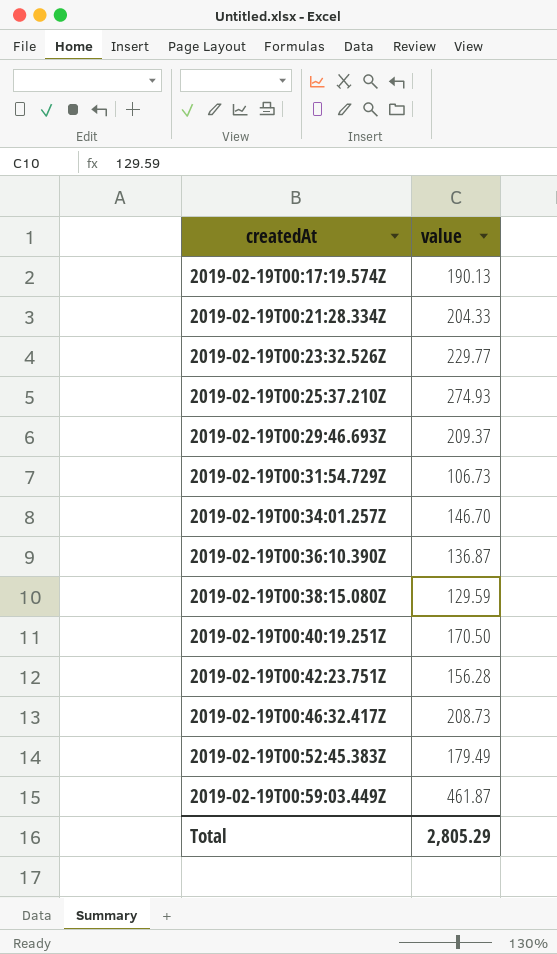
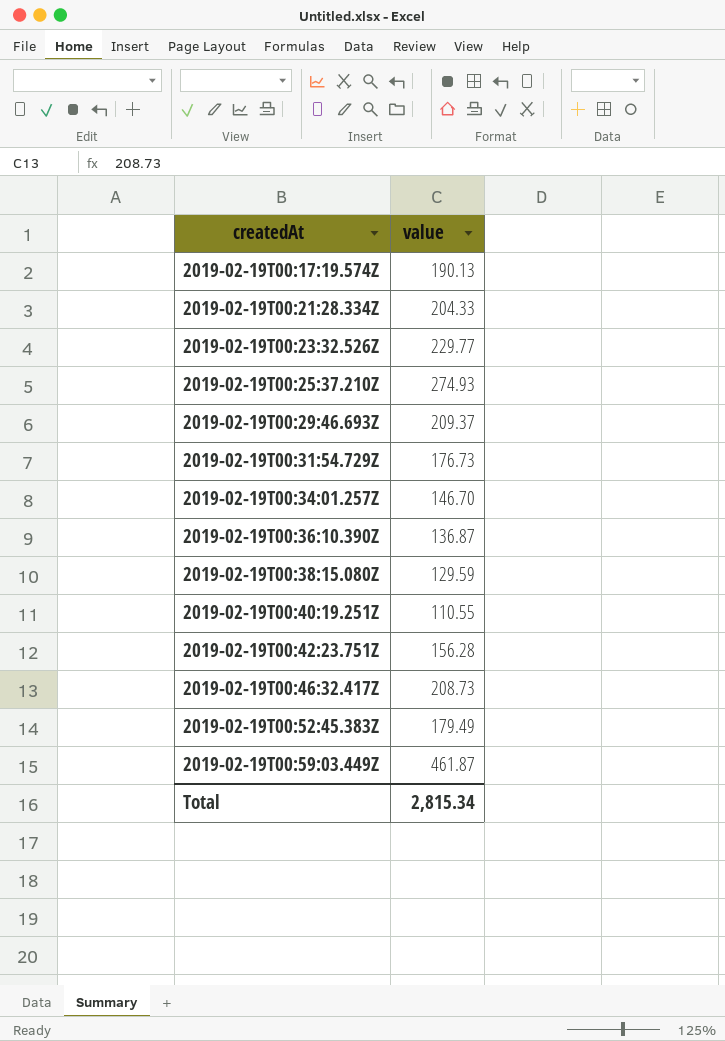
2019-02-19T00:31:54.729Z | value: 106.73 -> 176.73
2019-02-19T00:40:19.251Z | value: 170.50 -> 110.55
Total | value: 2,805.29 -> 2,815.34

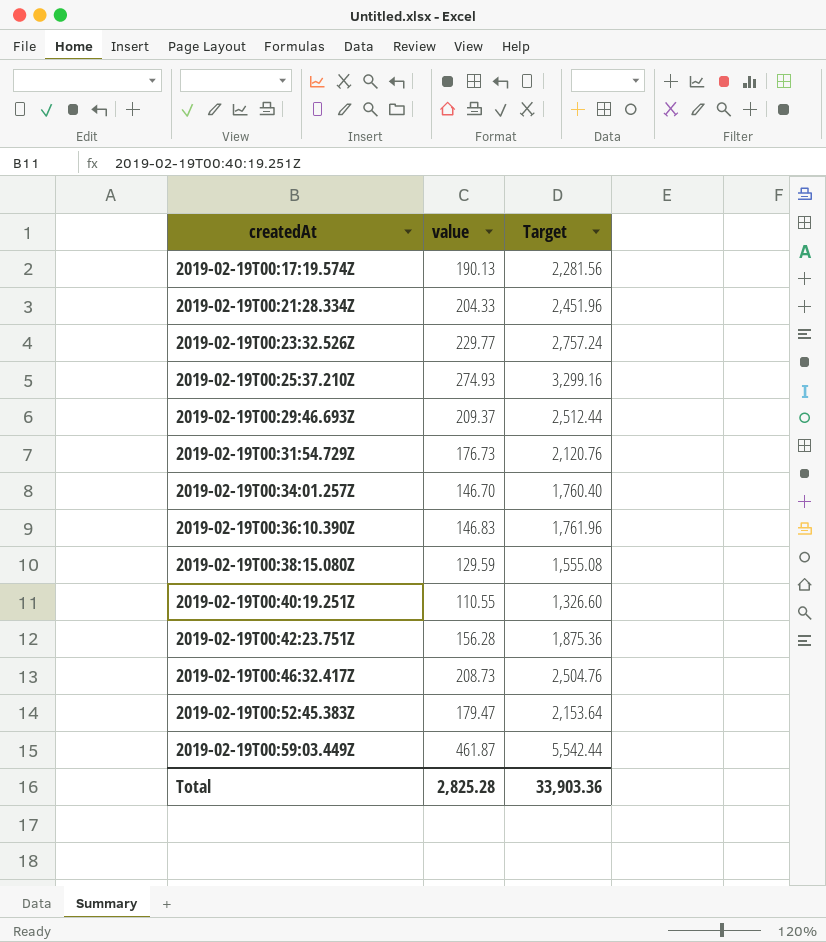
column Target | formula: none -> [value] * 12
2019-02-19T00:36:10.390Z | value: 136.87 -> 146.83
2019-02-19T00:52:45.383Z | value: 179.49 -> 179.47
Total | value: 2,815.34 -> 2,825.28

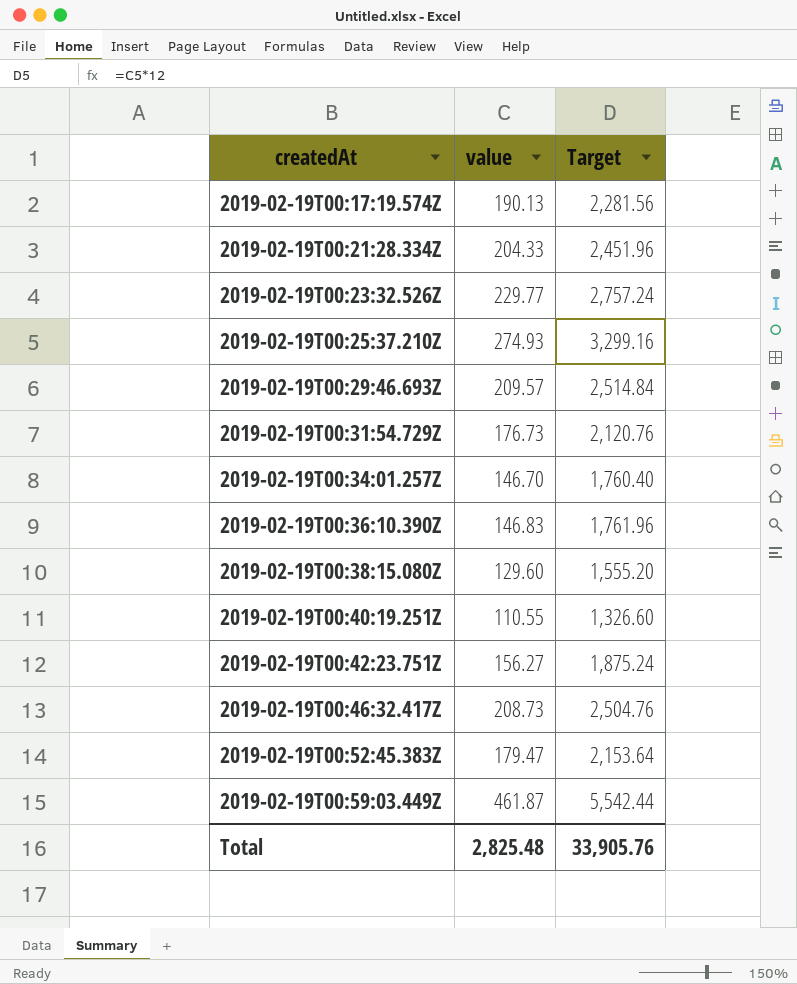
2019-02-19T00:29:46.693Z | value: 209.37 -> 209.57
2019-02-19T00:29:46.693Z | Target: 2,512.44 -> 2,514.84
2019-02-19T00:38:15.080Z | value: 129.59 -> 129.60
2019-02-19T00:38:15.080Z | Target: 1,555.08 -> 1,555.20
2019-02-19T00:42:23.751Z | value: 156.28 -> 156.27
2019-02-19T00:42:23.751Z | Target: 1,875.36 -> 1,875.24
Total | value: 2,825.28 -> 2,825.48
Total | Target: 33,903.36 -> 33,905.76

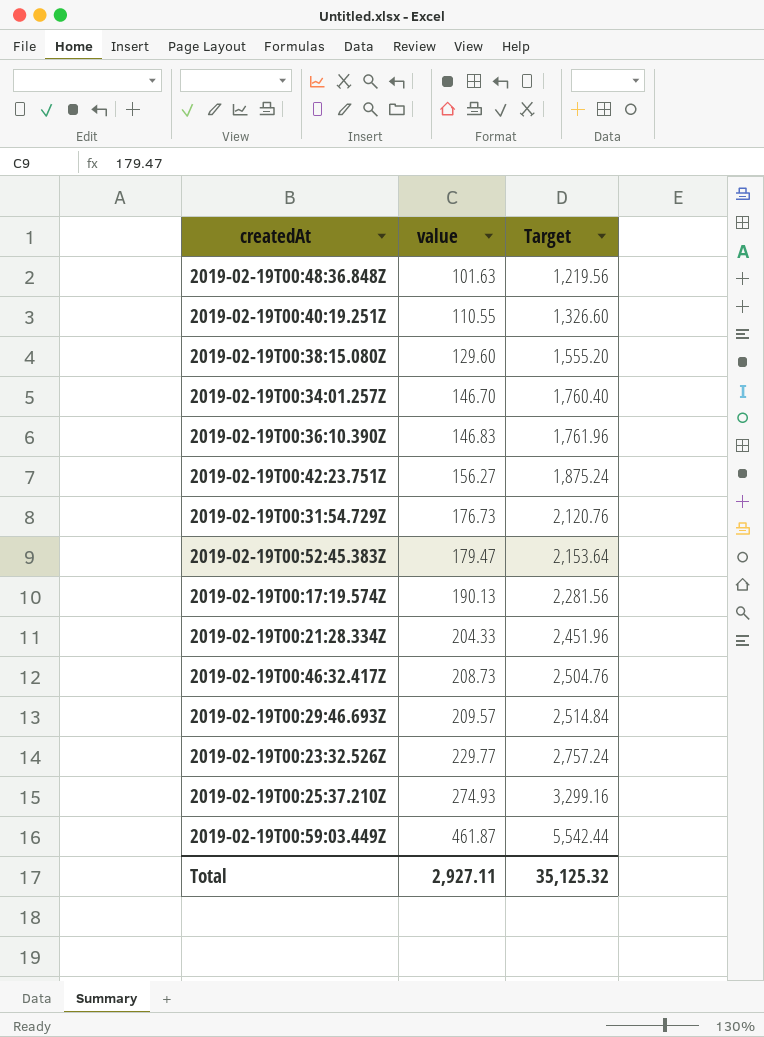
row order: createdAt ascending -> value ascending
row 2019-02-19T00:48:36.848Z: none -> 101.63 | 1,219.56
Total | value: 2,825.48 -> 2,927.11
Total | Target: 33,905.76 -> 35,125.32

